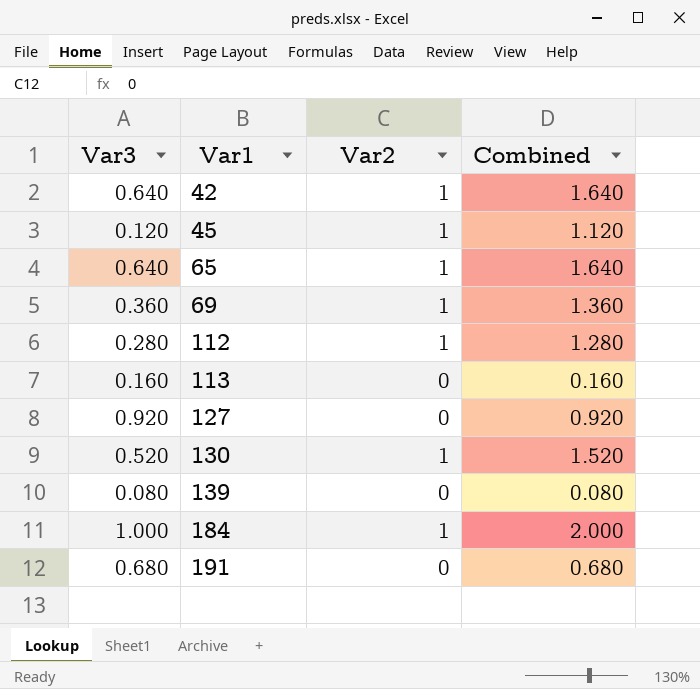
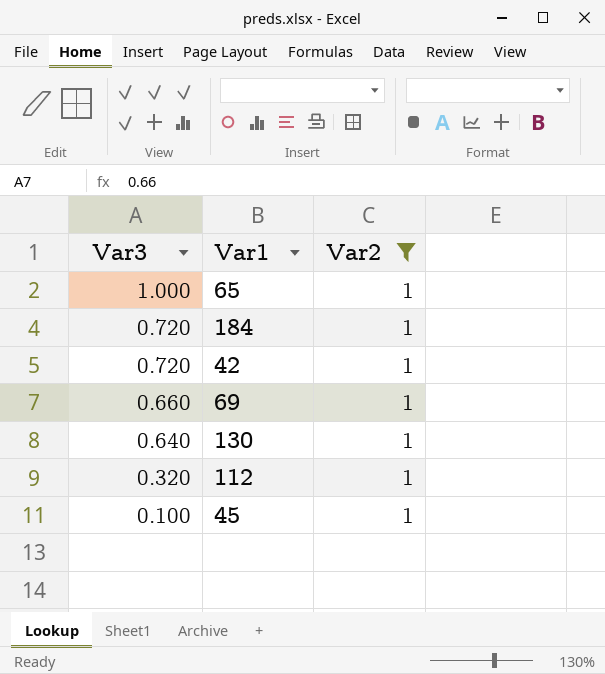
filter: none -> Var2 = 1
row order: Var1 ascending -> Var3 descending
column Combined | formula: [Var3] + [Var2] -> none
65 | Var3: 0.640 -> 1.000
184 | Var3: 1.000 -> 0.720
42 | Var3: 0.640 -> 0.720
69 | Var3: 0.360 -> 0.660
130 | Var3: 0.520 -> 0.640
112 | Var3: 0.280 -> 0.320
45 | Var3: 0.120 -> 0.100

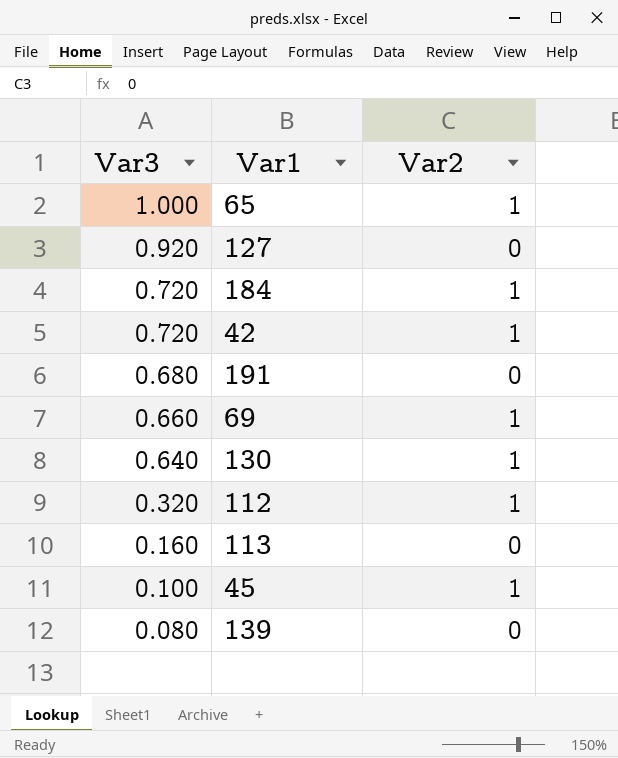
filter: Var2 = 1 -> none

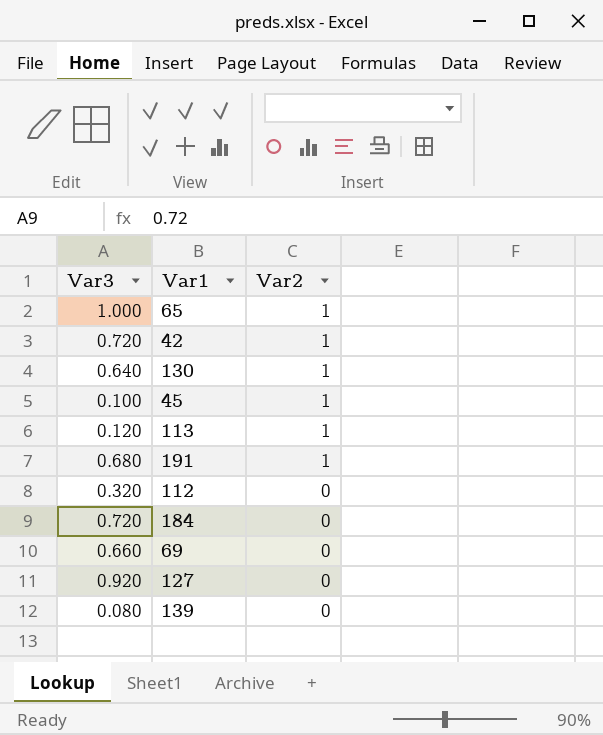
row order: Var3 descending -> Var2 descending
113 | Var3: 0.160 -> 0.120
113 | Var2: 0 -> 1
191 | Var2: 0 -> 1
112 | Var2: 1 -> 0
184 | Var2: 1 -> 0
69 | Var2: 1 -> 0

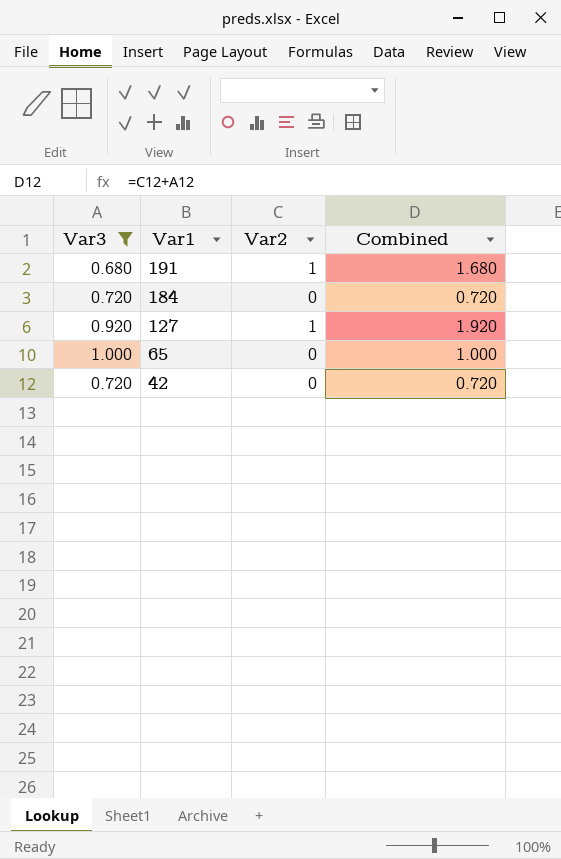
filter: none -> Var3 >= 0.680
row order: Var2 descending -> Var1 descending
column Combined | formula: none -> [Var3] + [Var2]
127 | Var2: 0 -> 1
65 | Var2: 1 -> 0
42 | Var2: 1 -> 0

